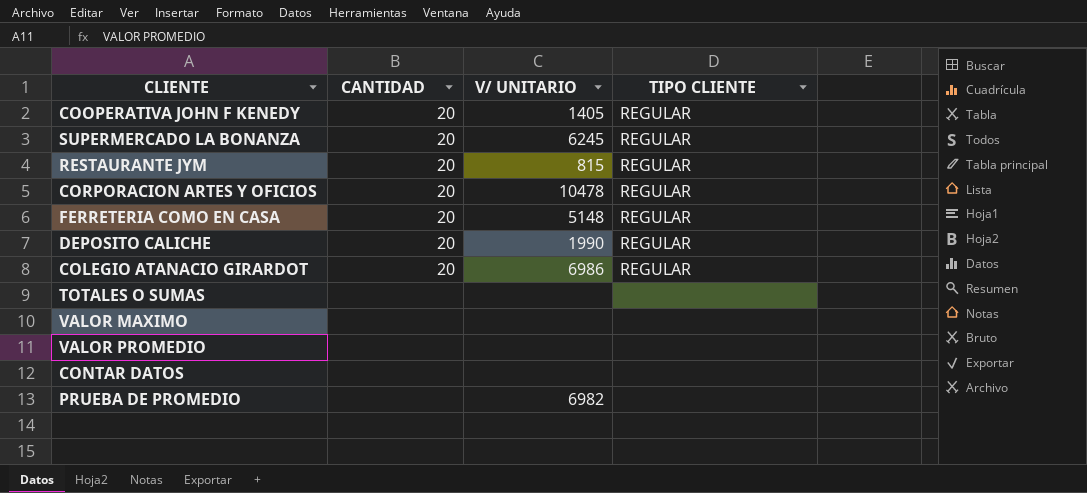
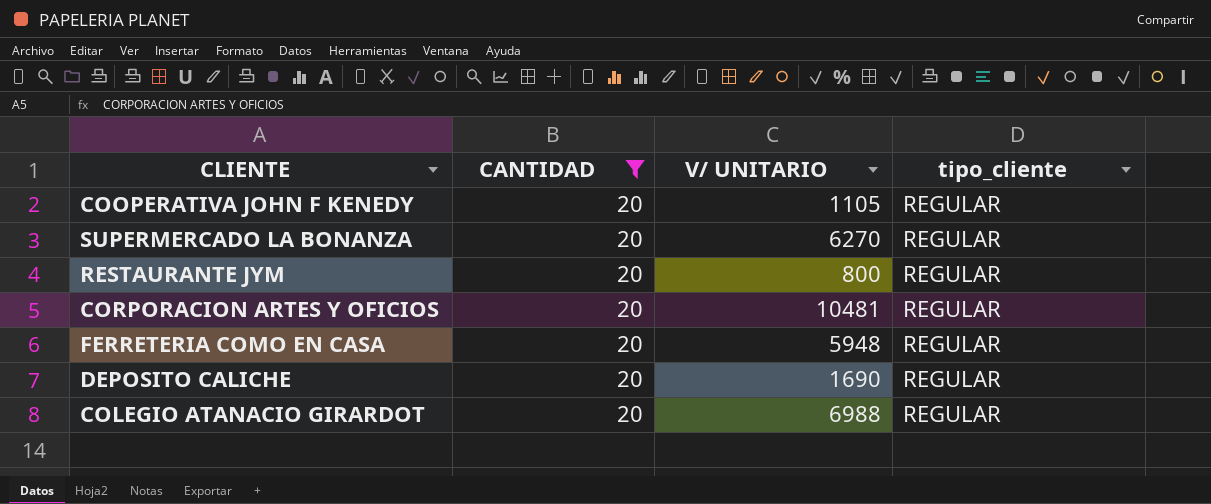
filter: none -> CANTIDAD = 20
column name: TIPO CLIENTE -> tipo_cliente
COOPERATIVA JOHN F KENEDY | V/ UNITARIO: 1405 -> 1105
SUPERMERCADO LA BONANZA | V/ UNITARIO: 6245 -> 6270
RESTAURANTE JYM | V/ UNITARIO: 815 -> 800
CORPORACION ARTES Y OFICIOS | V/ UNITARIO: 10478 -> 10481
FERRETERIA COMO EN CASA | V/ UNITARIO: 5148 -> 5948
DEPOSITO CALICHE | V/ UNITARIO: 1990 -> 1690
COLEGIO ATANACIO GIRARDOT | V/ UNITARIO: 6986 -> 6988

